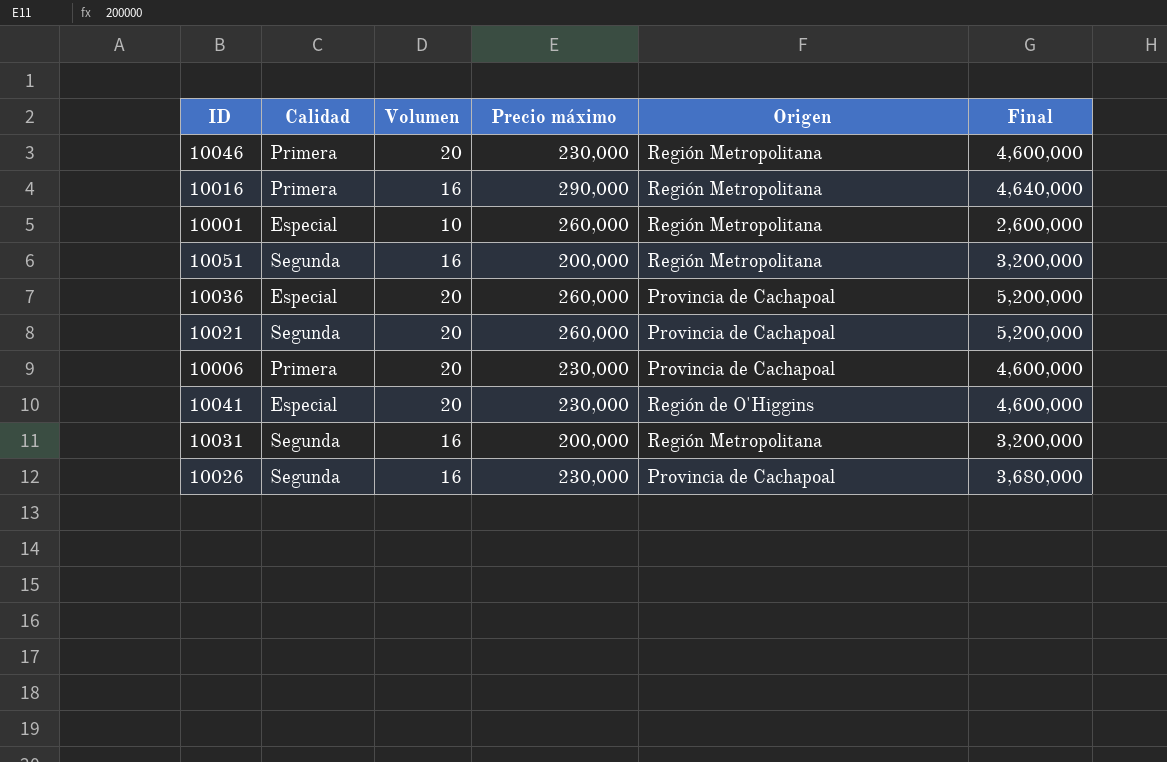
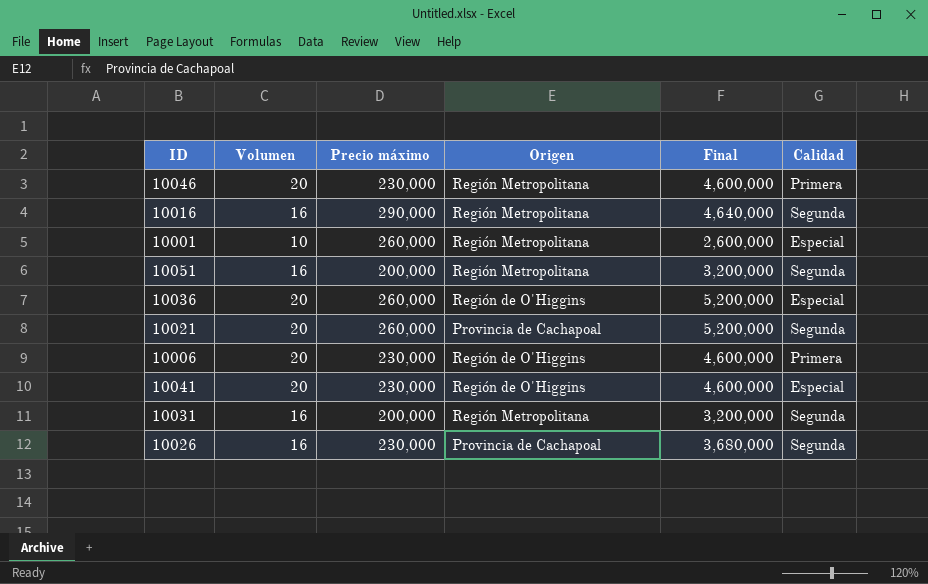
column Calidad | position: 2 -> 6
10016 | Calidad: Primera -> Segunda
10036 | Origen: Provincia de Cachapoal -> Región de O'Higgins
10006 | Origen: Provincia de Cachapoal -> Región de O'Higgins

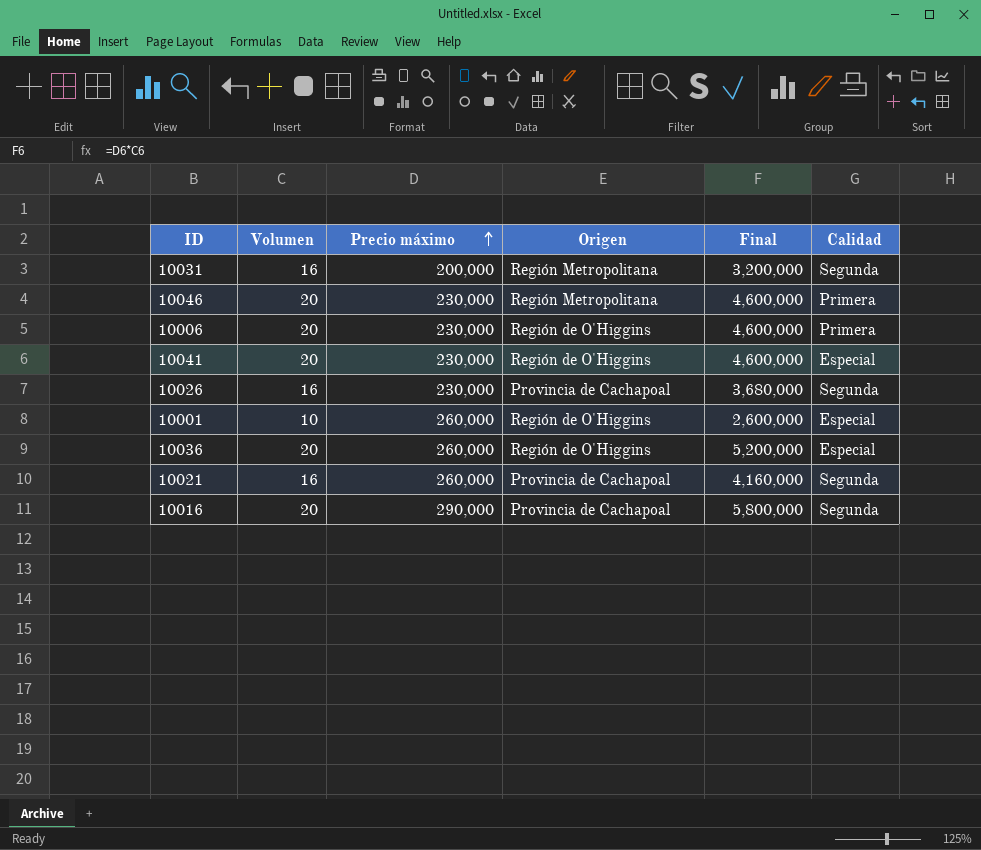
row order: none -> Precio máximo ascending
row 10051: 16 | 200,000 | Región Metropolitana | 3,200,000 | Segunda -> none
10001 | Origen: Región Metropolitana -> Región de O'Higgins
10021 | Volumen: 20 -> 16
10021 | Final: 5,200,000 -> 4,160,000
10016 | Volumen: 16 -> 20
10016 | Origen: Región Metropolitana -> Provincia de Cachapoal
10016 | Final: 4,640,000 -> 5,800,000

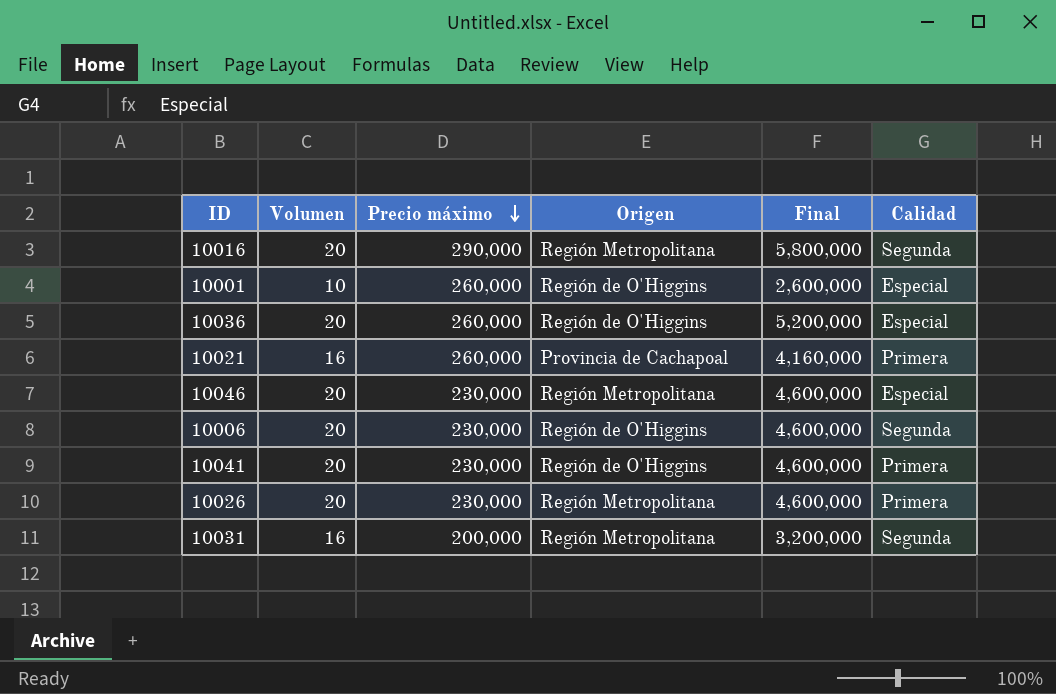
row order: Precio máximo ascending -> Precio máximo descending
10016 | Origen: Provincia de Cachapoal -> Región Metropolitana
10021 | Calidad: Segunda -> Primera
10046 | Calidad: Primera -> Especial
10006 | Calidad: Primera -> Segunda
10041 | Calidad: Especial -> Primera
10026 | Volumen: 16 -> 20
10026 | Origen: Provincia de Cachapoal -> Región Metropolitana
10026 | Final: 3,680,000 -> 4,600,000
10026 | Calidad: Segunda -> Primera

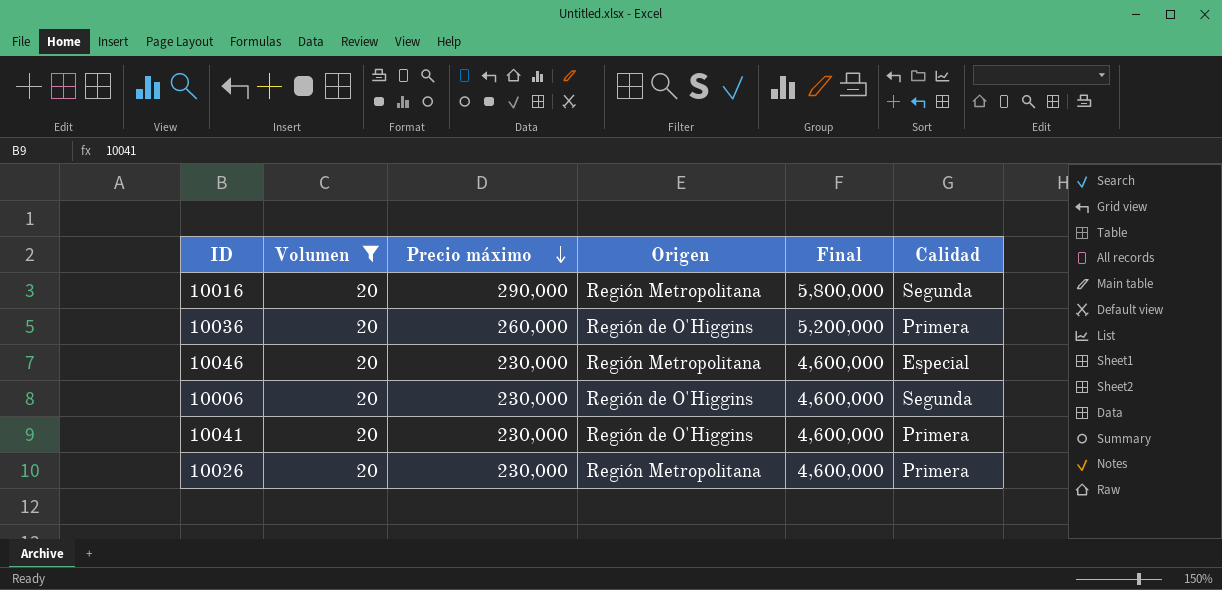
filter: none -> Volumen = 20
10036 | Calidad: Especial -> Primera

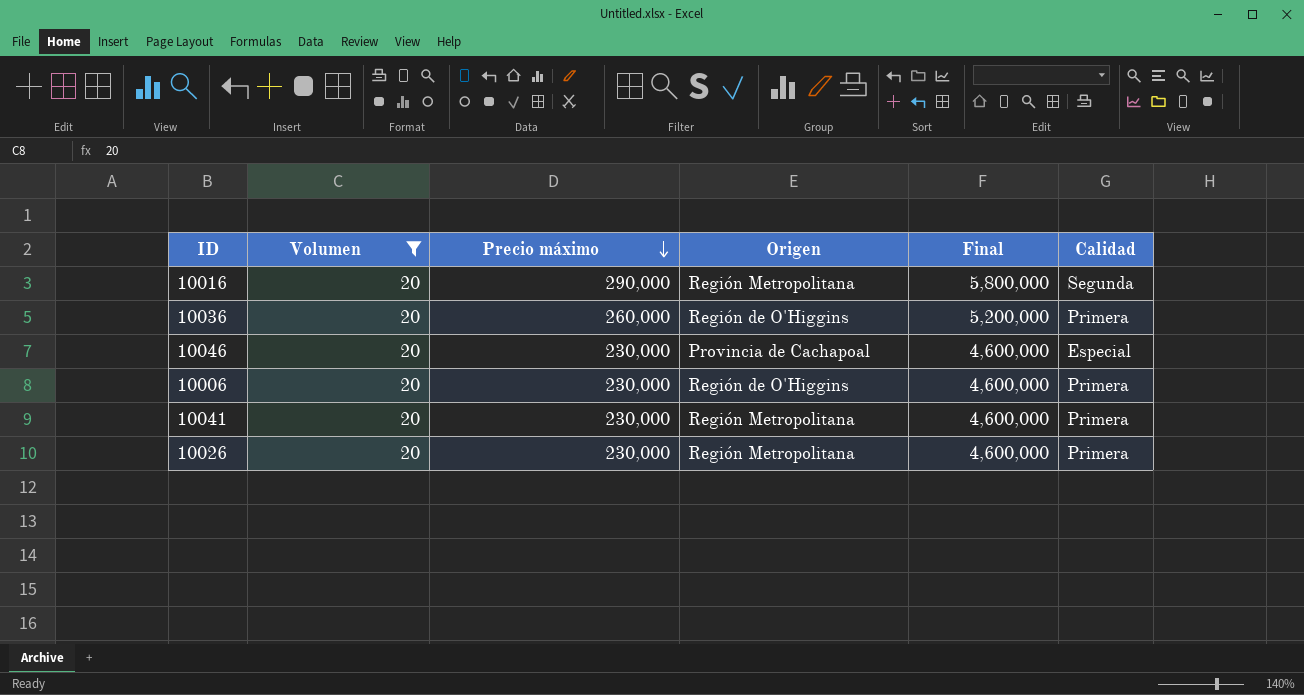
10046 | Origen: Región Metropolitana -> Provincia de Cachapoal
10006 | Calidad: Segunda -> Primera
10041 | Origen: Región de O'Higgins -> Región Metropolitana

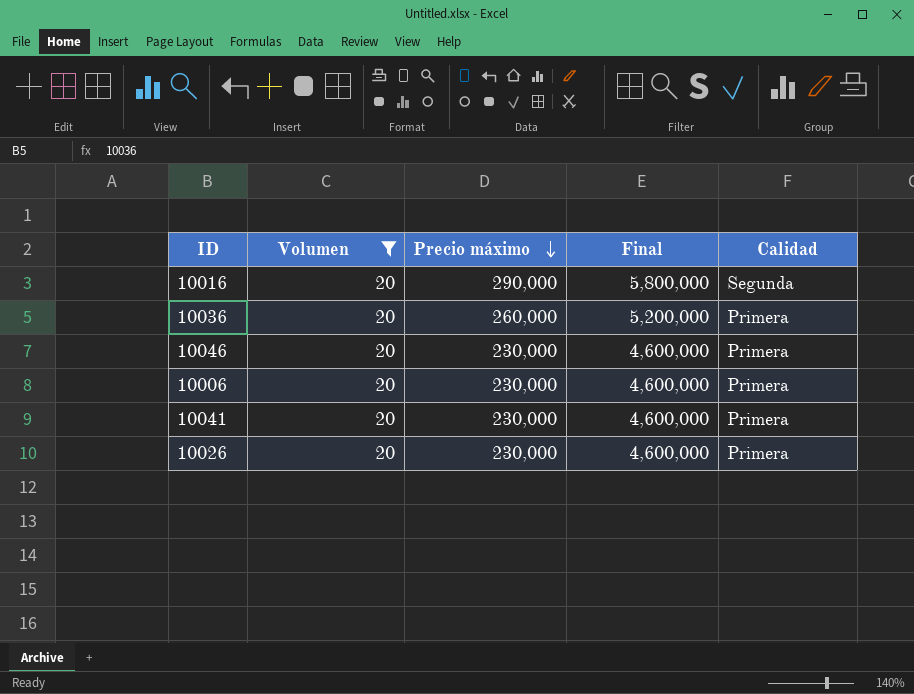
column Origen | position: 4 -> none
10046 | Calidad: Especial -> Primera

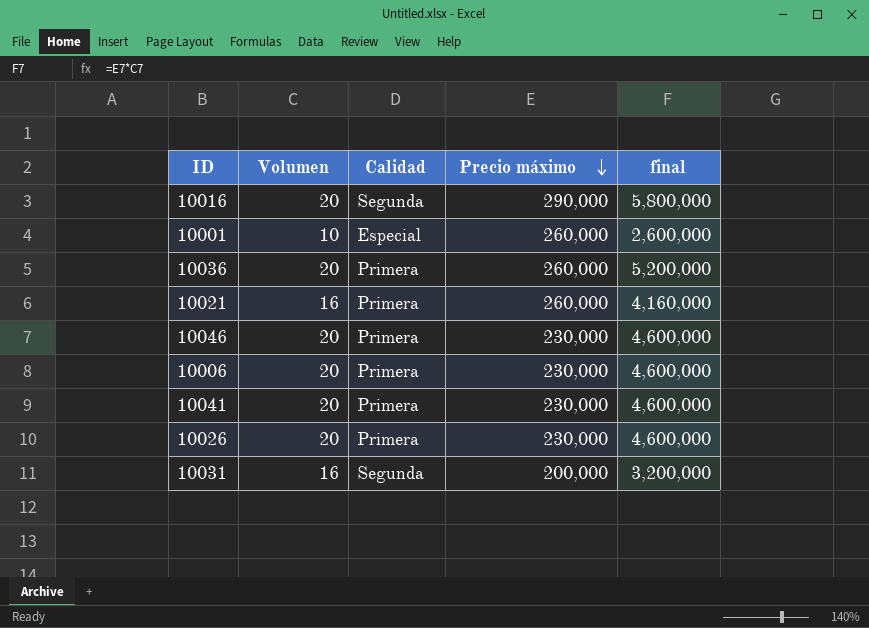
filter: Volumen = 20 -> none
column Calidad | position: 5 -> 3
column name: Final -> final

